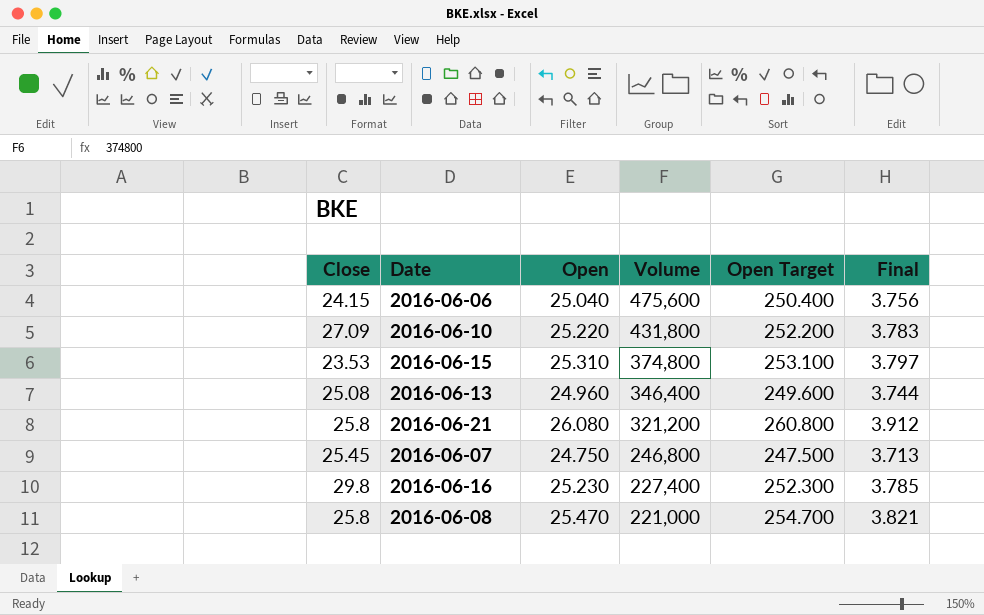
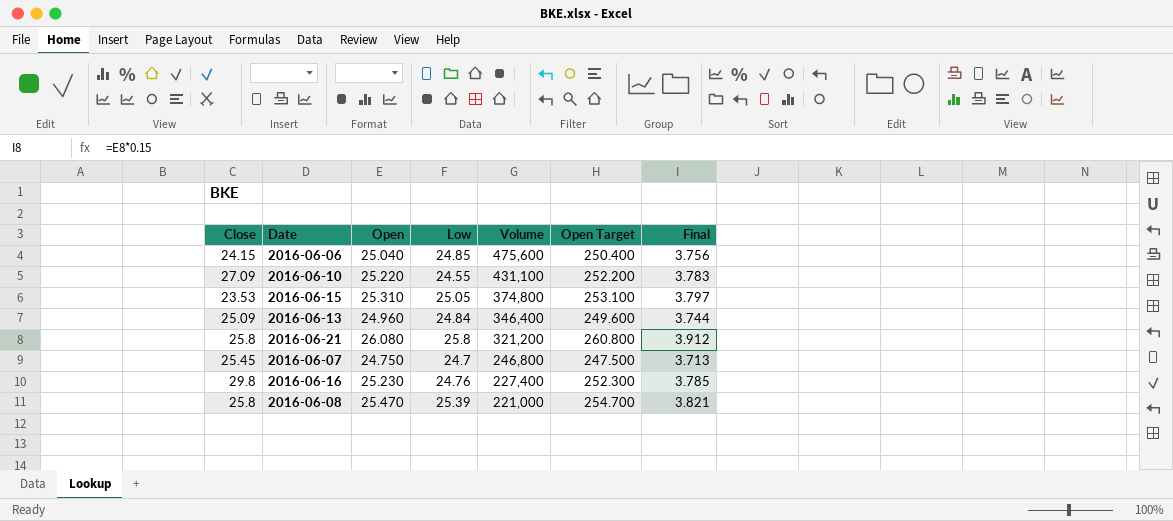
column Low | position: none -> 4
2016-06-10 | Volume: 431,800 -> 431,100
2016-06-13 | Close: 25.08 -> 25.09

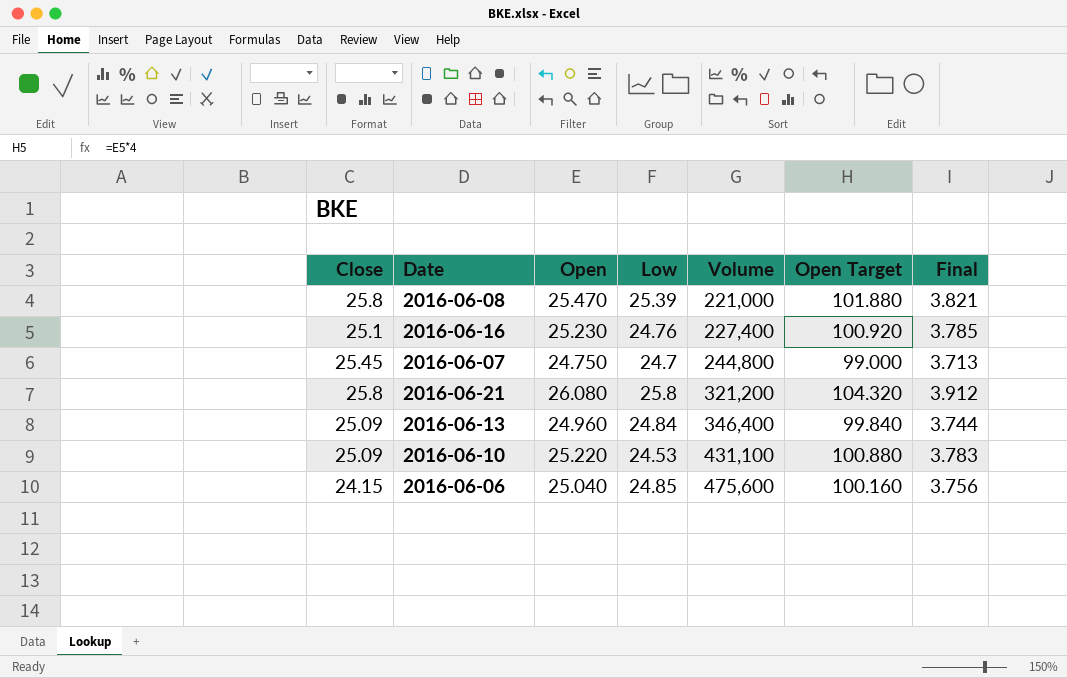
row order: Volume descending -> Volume ascending
column Open Target | formula: [Open] * 10 -> [Open] * 4
row 2016-06-15: 23.53 | 25.310 | 25.05 | 374,800 | 253.100 | 3.797 -> none
2016-06-16 | Close: 29.8 -> 25.1
2016-06-07 | Volume: 246,800 -> 244,800
2016-06-10 | Close: 27.09 -> 25.09
2016-06-10 | Low: 24.55 -> 24.53

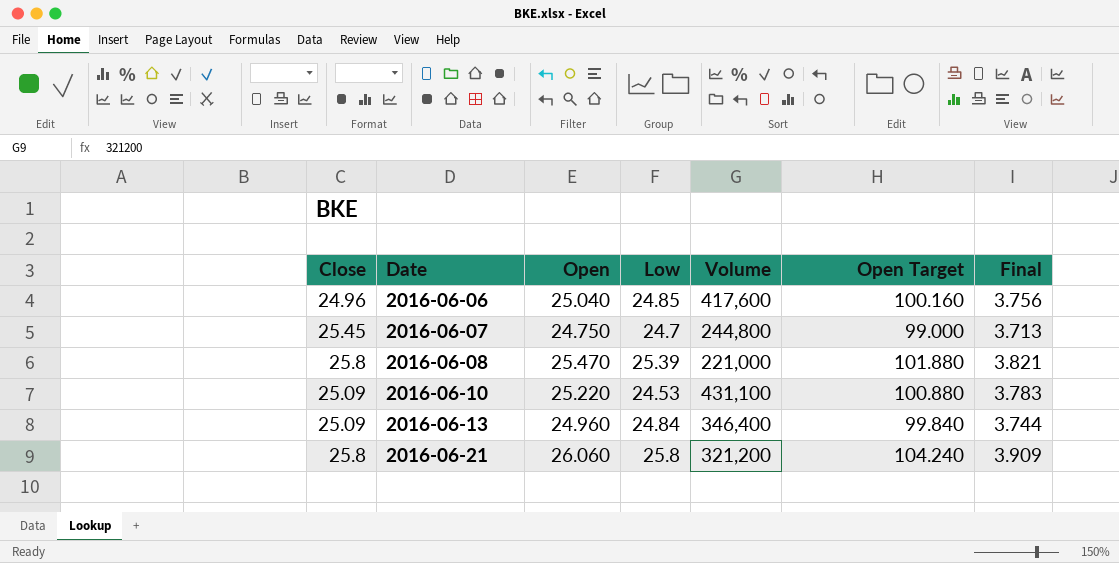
row order: Volume ascending -> Date ascending
row 2016-06-16: 25.1 | 25.230 | 24.76 | 227,400 | 100.920 | 3.785 -> none
2016-06-06 | Close: 24.15 -> 24.96
2016-06-06 | Volume: 475,600 -> 417,600
2016-06-21 | Open: 26.080 -> 26.060
2016-06-21 | Open Target: 104.320 -> 104.240
2016-06-21 | Final: 3.912 -> 3.909

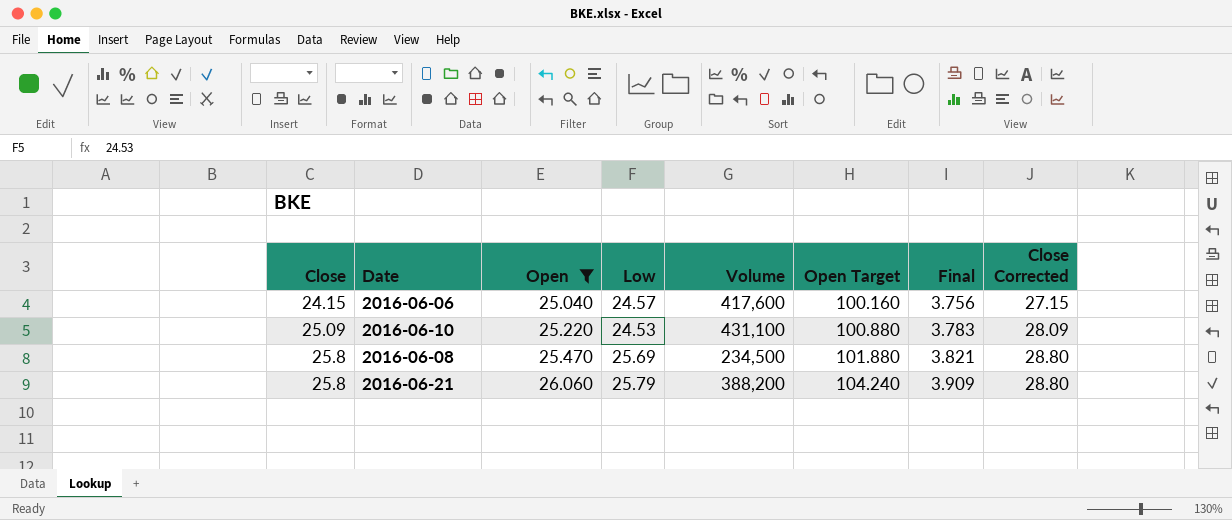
filter: none -> Open >= 25.040
row order: Date ascending -> Close ascending
column Close Corrected | formula: none -> [Close] + 3
2016-06-06 | Close: 24.96 -> 24.15
2016-06-06 | Low: 24.85 -> 24.57
2016-06-08 | Low: 25.39 -> 25.69
2016-06-08 | Volume: 221,000 -> 234,500
2016-06-21 | Low: 25.8 -> 25.79
2016-06-21 | Volume: 321,200 -> 388,200

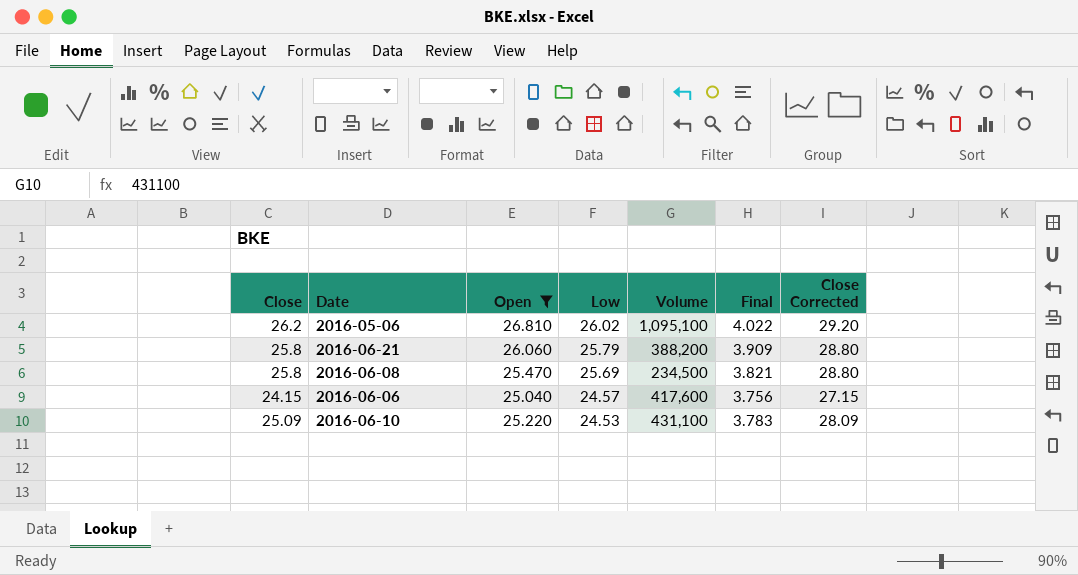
row order: Close ascending -> Low descending
column Open Target | formula: [Open] * 4 -> none
row 2016-05-06: none -> 26.2 | 26.810 | 26.02 | 1,095,100 | 4.022 | 29.20

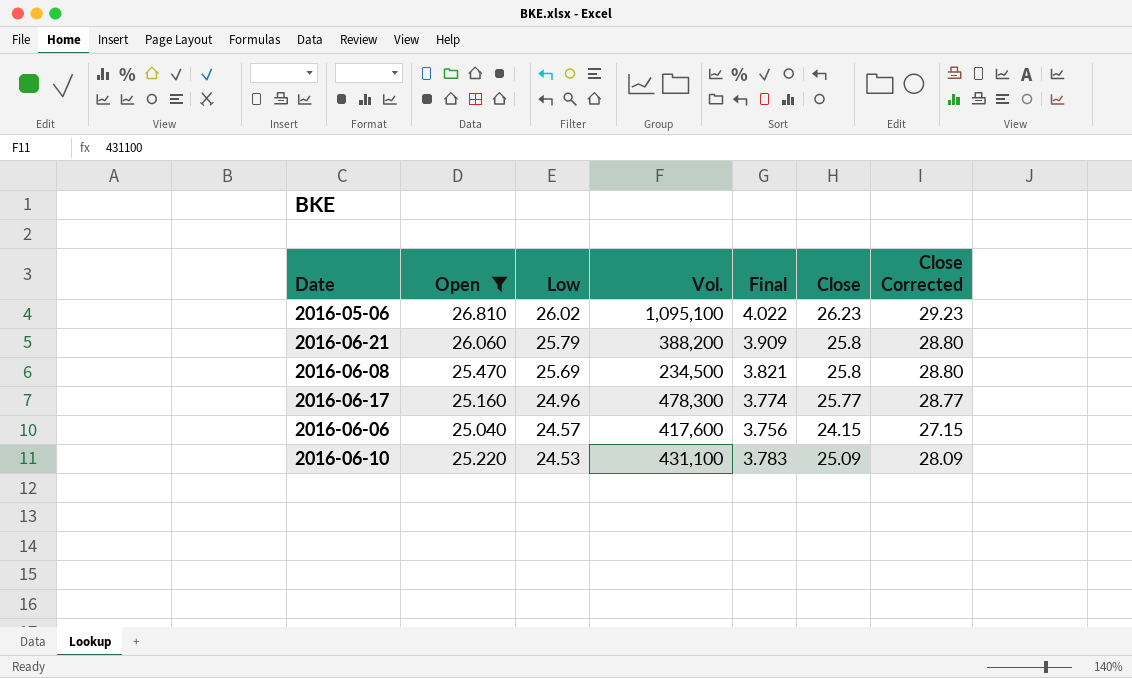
column name: Volume -> Vol.
column Close | position: 1 -> 6
2016-05-06 | Close: 26.2 -> 26.23
2016-05-06 | Close Corrected: 29.20 -> 29.23
row 2016-06-17: none -> 25.160 | 24.96 | 478,300 | 3.774 | 25.77 | 28.77

